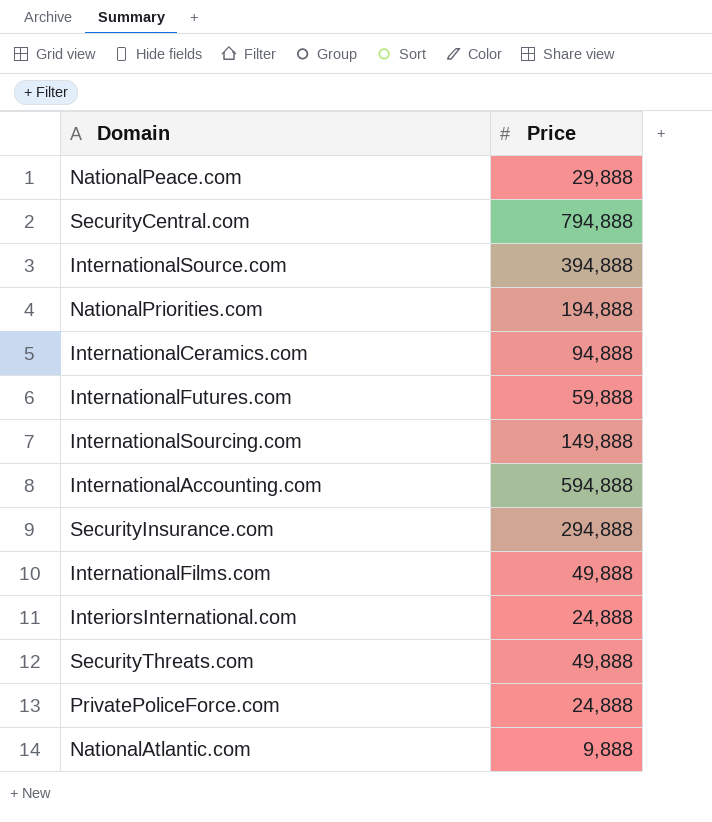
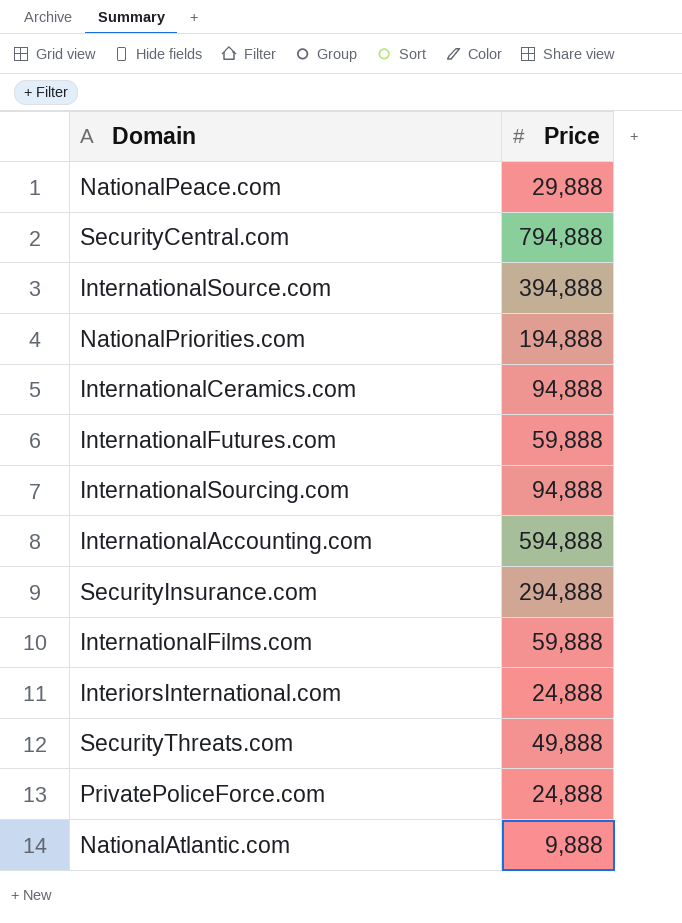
InternationalSourcing.com | Price: 149,888 -> 94,888
InternationalFilms.com | Price: 49,888 -> 59,888

